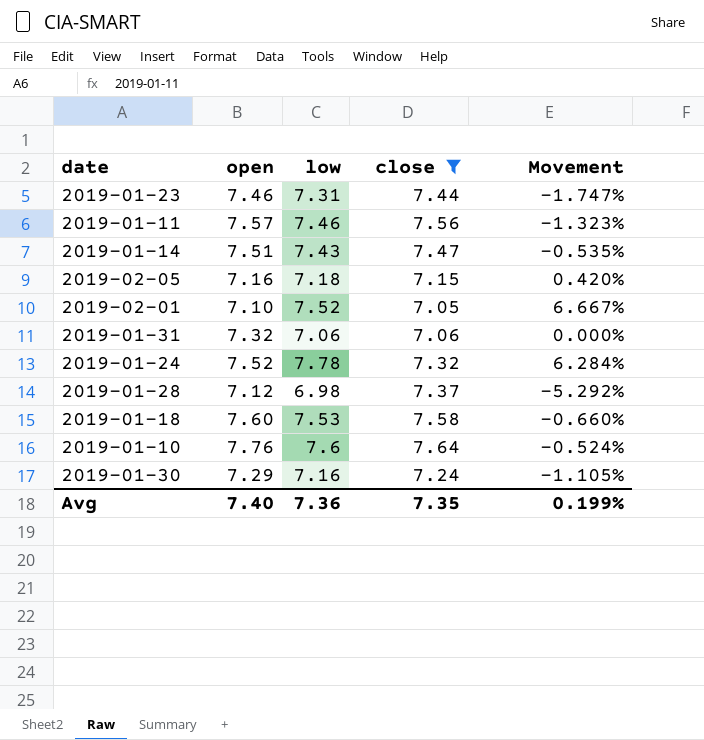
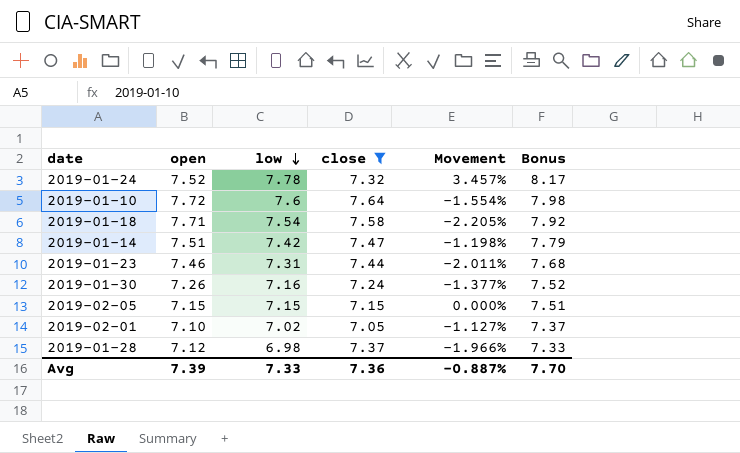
row order: none -> low descending
column Movement | formula: ([low] - [close]) / [close] -> ([low] - [open]) / [open]
column Bonus | formula: none -> [low] * 1.05
row 2019-01-11: 7.57 | 7.46 | 7.56 | -1.323% -> none
row 2019-01-31: 7.32 | 7.06 | 7.06 | 0.000% -> none
2019-01-10 | open: 7.76 -> 7.72
2019-01-18 | open: 7.60 -> 7.71
2019-01-18 | low: 7.53 -> 7.54
2019-01-14 | low: 7.43 -> 7.42
2019-01-30 | open: 7.29 -> 7.26
2019-02-05 | open: 7.16 -> 7.15
2019-02-05 | low: 7.18 -> 7.15
2019-02-01 | low: 7.52 -> 7.02
Avg | open: 7.40 -> 7.39
Avg | low: 7.36 -> 7.33
Avg | close: 7.35 -> 7.36
Avg | Movement: 0.199% -> -0.887%

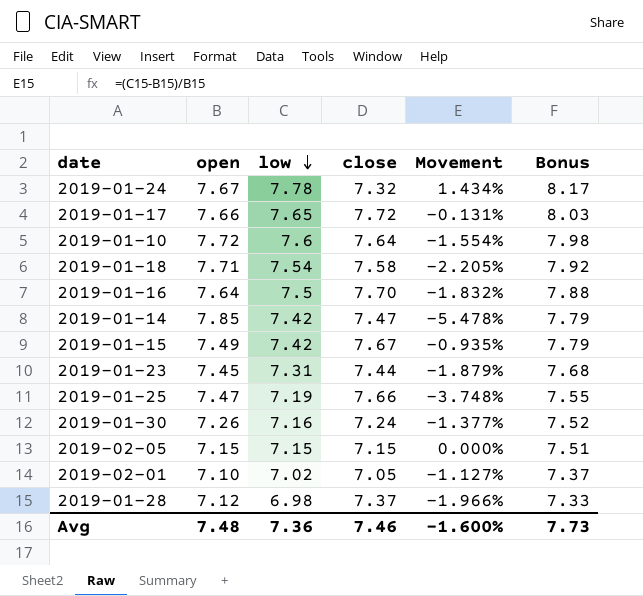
filter: close <= 7.64 -> none
2019-01-24 | open: 7.52 -> 7.67
2019-01-24 | Movement: 3.457% -> 1.434%
2019-01-14 | open: 7.51 -> 7.85
2019-01-14 | Movement: -1.198% -> -5.478%
2019-01-23 | open: 7.46 -> 7.45
2019-01-23 | Movement: -2.011% -> -1.879%
Avg | open: 7.39 -> 7.48
Avg | low: 7.33 -> 7.36
Avg | close: 7.36 -> 7.46
Avg | Movement: -0.887% -> -1.600%
Avg | Bonus: 7.70 -> 7.73

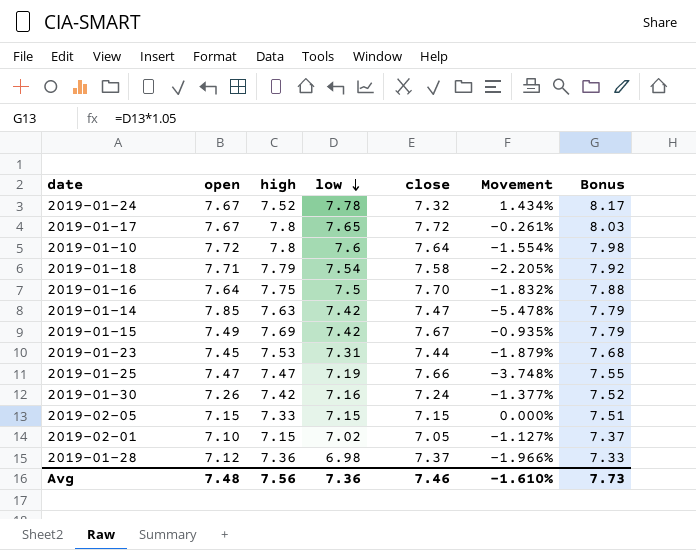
column high | position: none -> 3
2019-01-17 | open: 7.66 -> 7.67
2019-01-17 | Movement: -0.131% -> -0.261%
Avg | Movement: -1.600% -> -1.610%

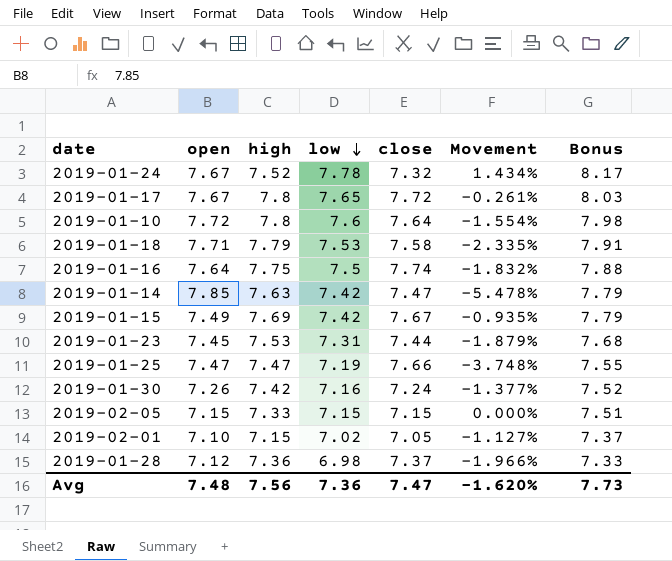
2019-01-18 | low: 7.54 -> 7.53
2019-01-18 | Movement: -2.205% -> -2.335%
2019-01-18 | Bonus: 7.92 -> 7.91
2019-01-16 | close: 7.70 -> 7.74
Avg | close: 7.46 -> 7.47
Avg | Movement: -1.610% -> -1.620%

